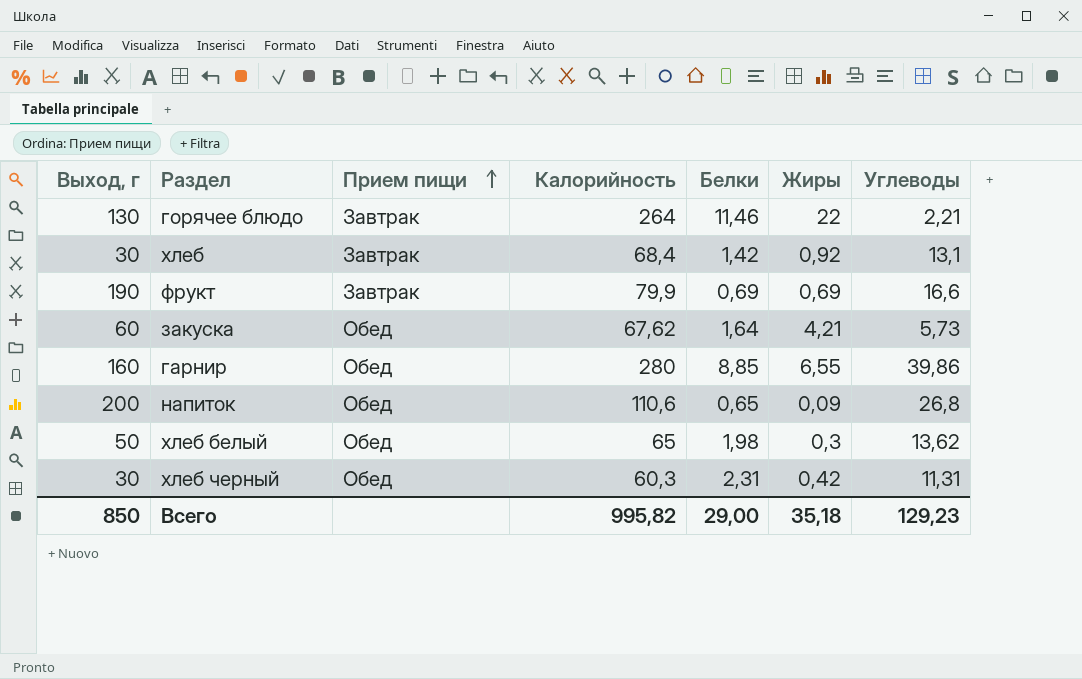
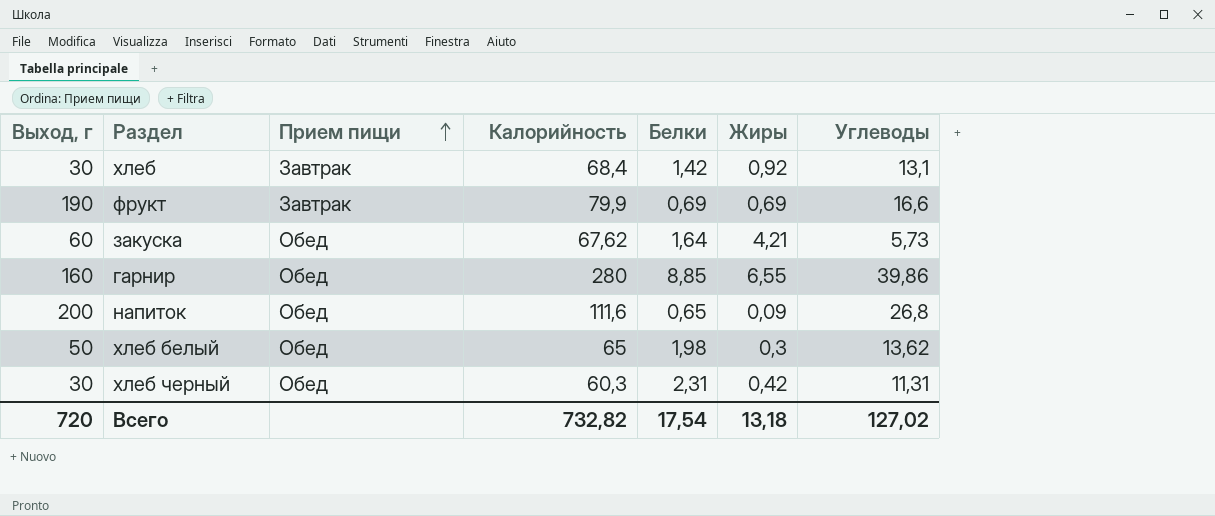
row горячее блюдо: 130 | Завтрак | 264 | 11,46 | 22 | 2,21 -> none
напиток | Калорийность: 110,6 -> 111,6
Всего | Выход, г: 850 -> 720
Всего | Калорийность: 995,82 -> 732,82
Всего | Белки: 29,00 -> 17,54
Всего | Жиры: 35,18 -> 13,18
Всего | Углеводы: 129,23 -> 127,02

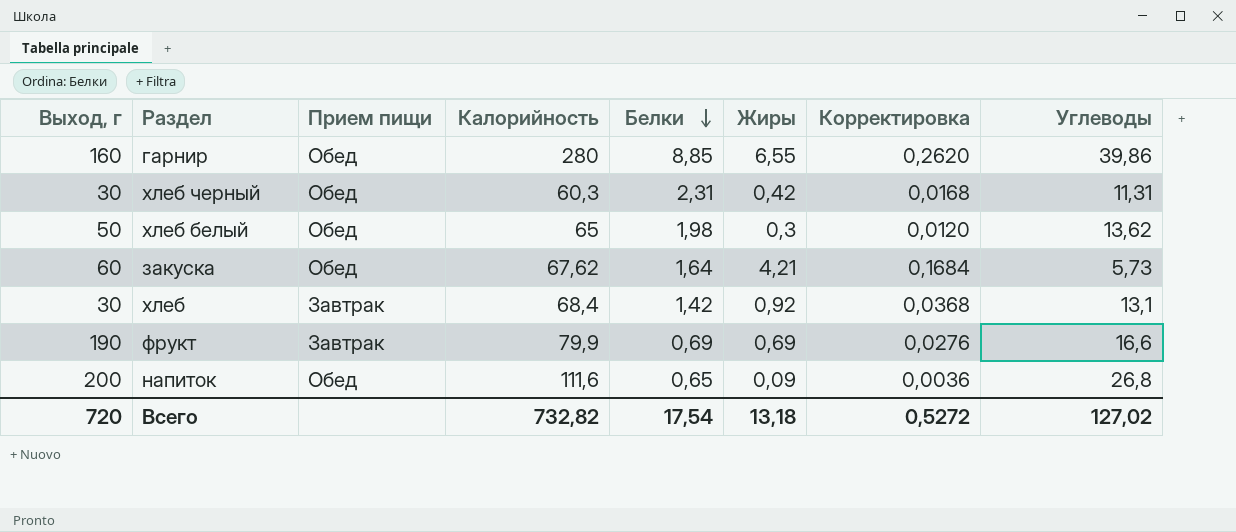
row order: Прием пищи ascending -> Белки descending
column Корректировка | formula: none -> [Жиры] * 0,04

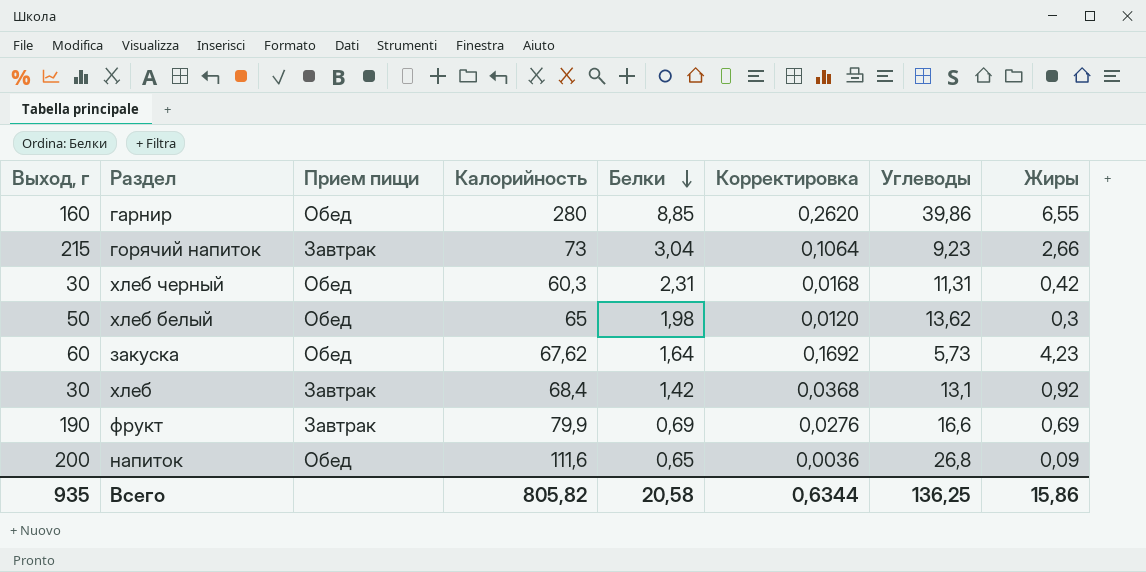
column Жиры | position: 6 -> 8
row горячий напиток: none -> 215 | Завтрак | 73 | 3,04 | 0,1064 | 9,23 | 2,66
закуска | Корректировка: 0,1684 -> 0,1692
закуска | Жиры: 4,21 -> 4,23
Всего | Выход, г: 720 -> 935
Всего | Калорийность: 732,82 -> 805,82
Всего | Белки: 17,54 -> 20,58
Всего | Корректировка: 0,5272 -> 0,6344
Всего | Углеводы: 127,02 -> 136,25
Всего | Жиры: 13,18 -> 15,86

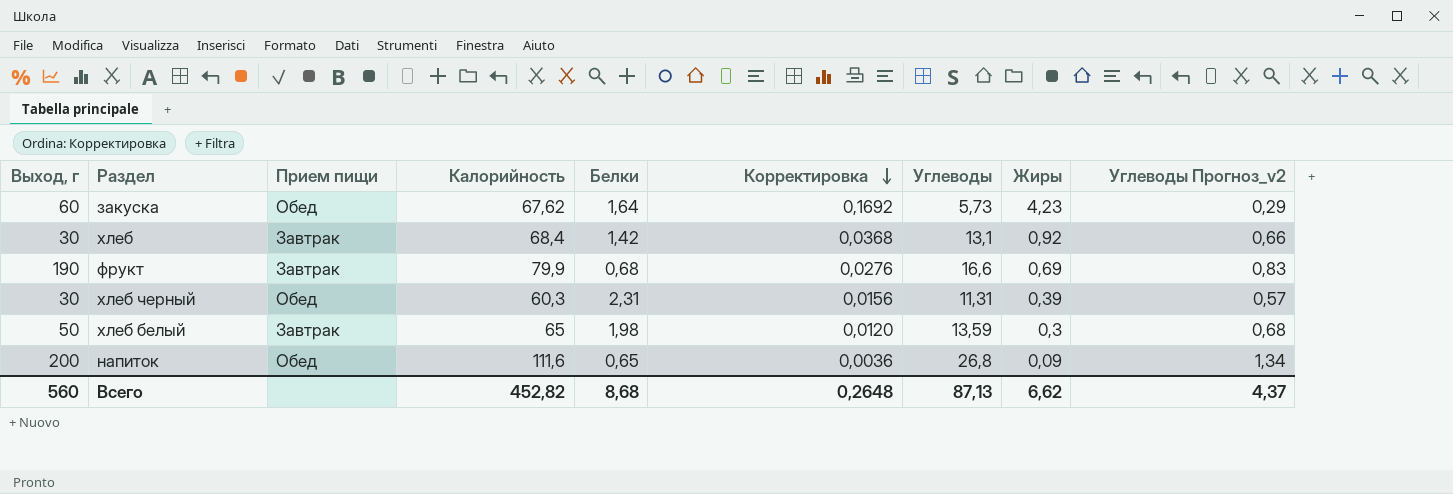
row order: Белки descending -> Корректировка descending
column Углеводы Прогноз_v2 | formula: none -> [Углеводы] * 0,05
row гарнир: 160 | Обед | 280 | 8,85 | 0,2620 | 39,86 | 6,55 -> none
row горячий напиток: 215 | Завтрак | 73 | 3,04 | 0,1064 | 9,23 | 2,66 -> none
фрукт | Белки: 0,69 -> 0,68
хлеб черный | Корректировка: 0,0168 -> 0,0156
хлеб черный | Жиры: 0,42 -> 0,39
хлеб белый | Прием пищи: Обед -> Завтрак
хлеб белый | Углеводы: 13,62 -> 13,59
Всего | Выход, г: 935 -> 560
Всего | Калорийность: 805,82 -> 452,82
Всего | Белки: 20,58 -> 8,68
Всего | Корректировка: 0,6344 -> 0,2648
Всего | Углеводы: 136,25 -> 87,13
Всего | Жиры: 15,86 -> 6,62

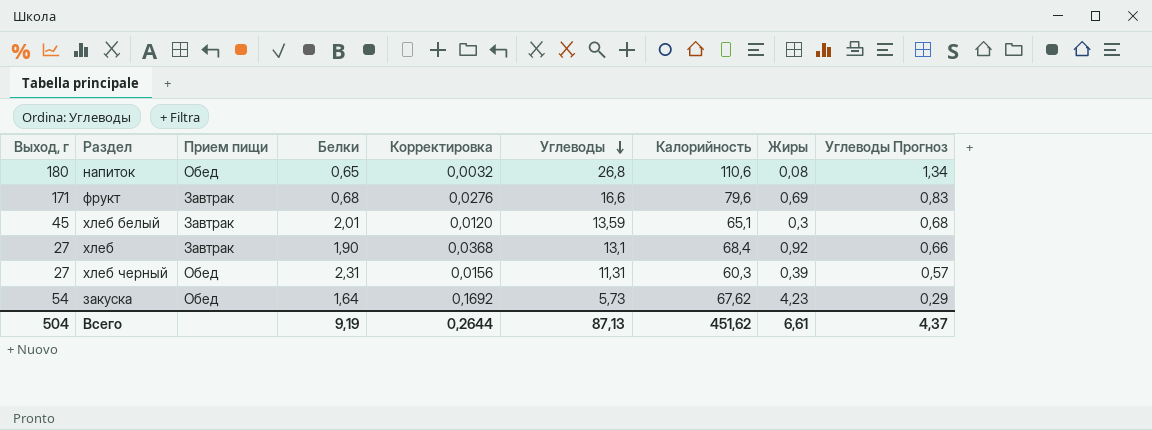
row order: Корректировка descending -> Углеводы descending
column Калорийность | position: 4 -> 7
column name: Углеводы Прогноз_v2 -> Углеводы Прогноз
напиток | Выход, г: 200 -> 180
напиток | Корректировка: 0,0036 -> 0,0032
напиток | Калорийность: 111,6 -> 110,6
напиток | Жиры: 0,09 -> 0,08
фрукт | Выход, г: 190 -> 171
фрукт | Калорийность: 79,9 -> 79,6
хлеб белый | Выход, г: 50 -> 45
хлеб белый | Белки: 1,98 -> 2,01
хлеб белый | Калорийность: 65 -> 65,1
хлеб | Выход, г: 30 -> 27
хлеб | Белки: 1,42 -> 1,90
хлеб черный | Выход, г: 30 -> 27
закуска | Выход, г: 60 -> 54
Всего | Выход, г: 560 -> 504
Всего | Белки: 8,68 -> 9,19
Всего | Корректировка: 0,2648 -> 0,2644
Всего | Калорийность: 452,82 -> 451,62
Всего | Жиры: 6,62 -> 6,61

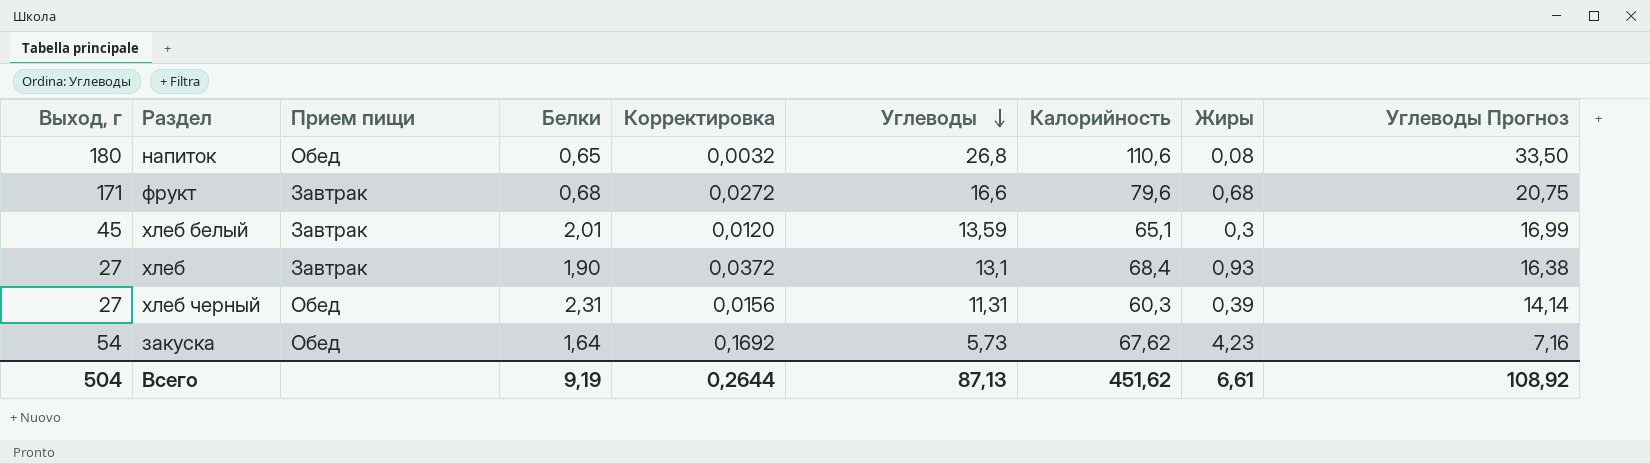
column Углеводы Прогноз | formula: [Углеводы] * 0,05 -> [Углеводы] * 1,25
фрукт | Корректировка: 0,0276 -> 0,0272
фрукт | Жиры: 0,69 -> 0,68
хлеб | Корректировка: 0,0368 -> 0,0372
хлеб | Жиры: 0,92 -> 0,93
Всего | Углеводы Прогноз: 4,37 -> 108,92

